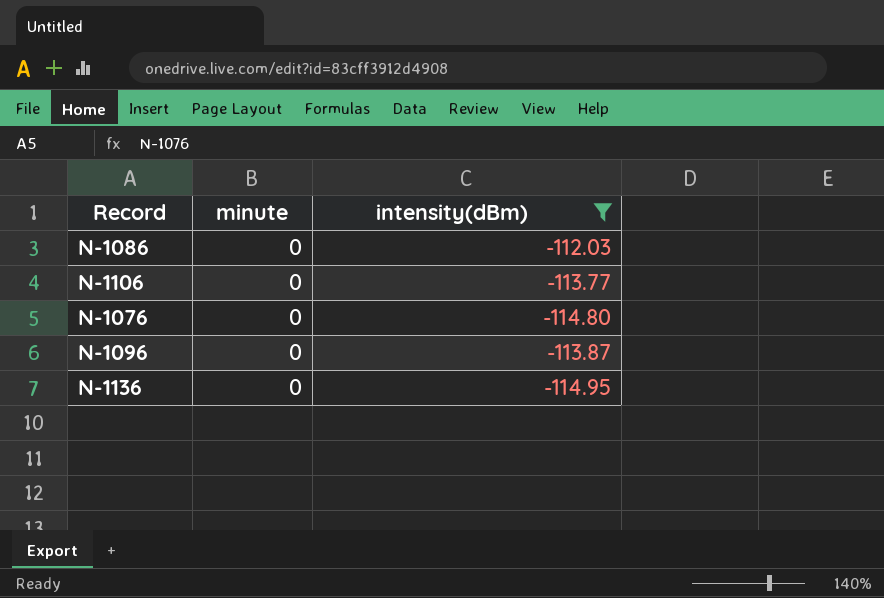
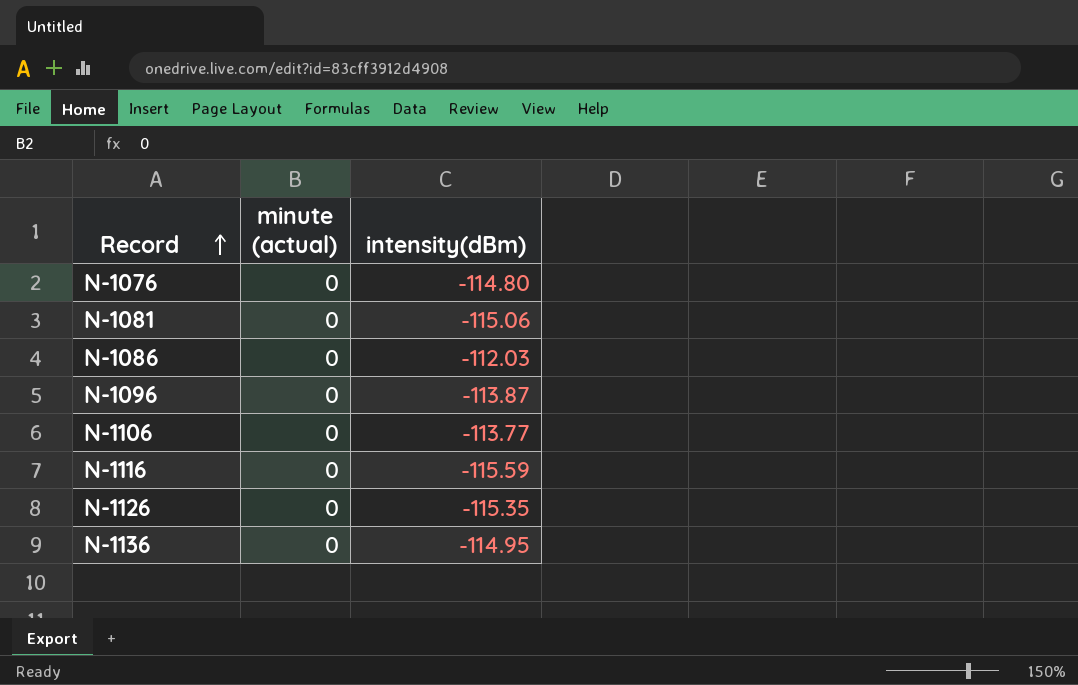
filter: intensity(dBm) >= -114.95 -> none
row order: none -> Record ascending
column name: minute -> minute (actual)

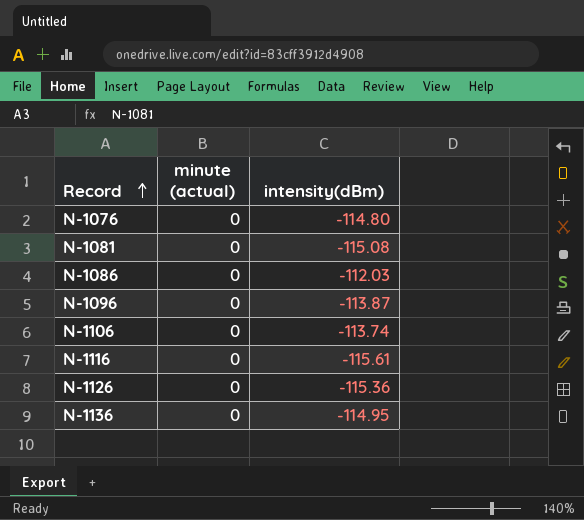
N-1081 | intensity(dBm): -115.06 -> -115.08
N-1106 | intensity(dBm): -113.77 -> -113.74
N-1116 | intensity(dBm): -115.59 -> -115.61
N-1126 | intensity(dBm): -115.35 -> -115.36

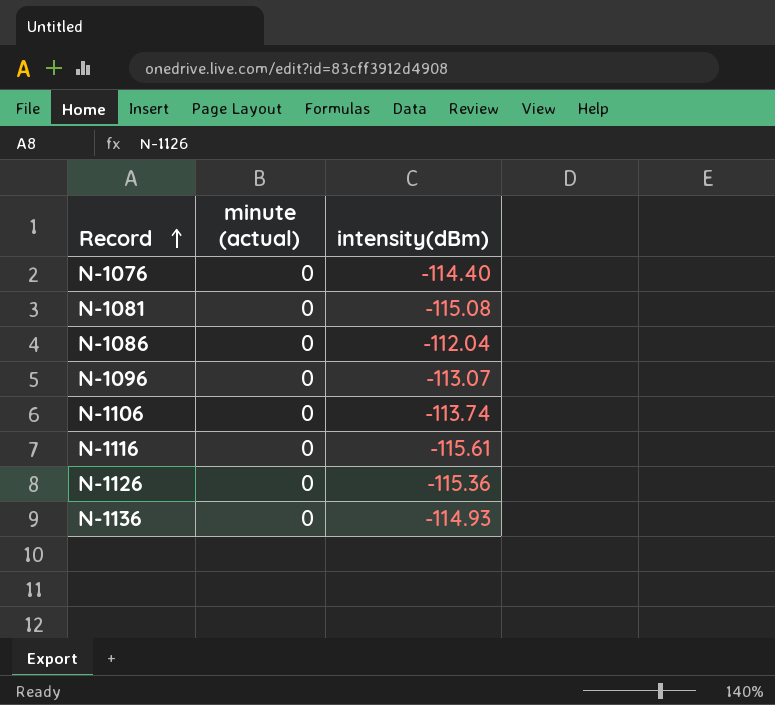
N-1076 | intensity(dBm): -114.80 -> -114.40
N-1086 | intensity(dBm): -112.03 -> -112.04
N-1096 | intensity(dBm): -113.87 -> -113.07
N-1136 | intensity(dBm): -114.95 -> -114.93

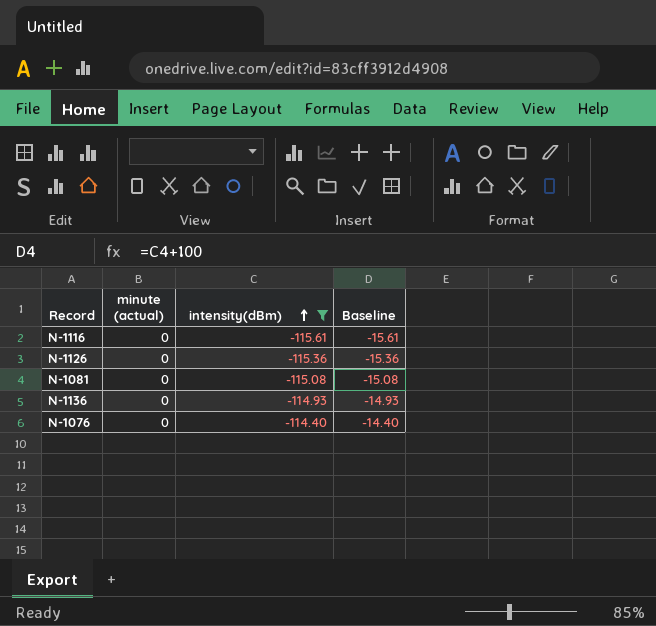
filter: none -> intensity(dBm) <= -114.40
row order: Record ascending -> intensity(dBm) ascending
column Baseline | formula: none -> [intensity(dBm)] + 100

